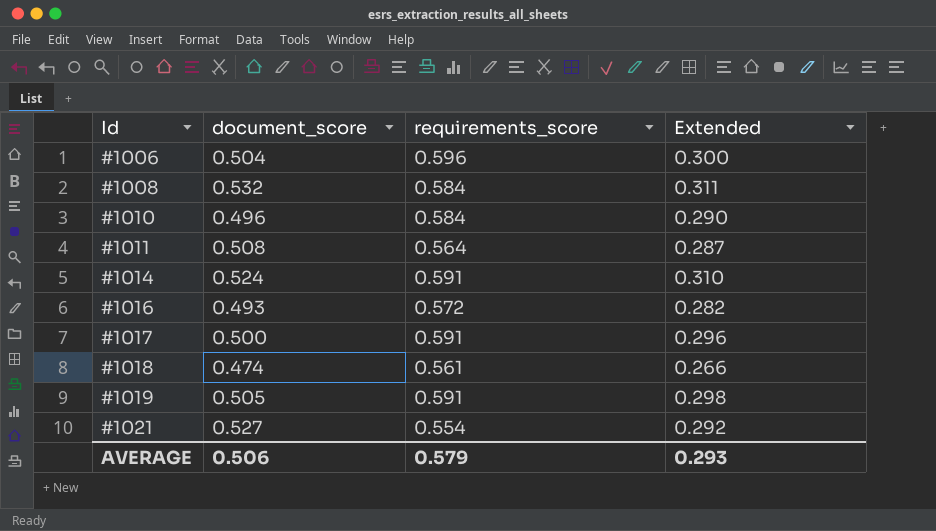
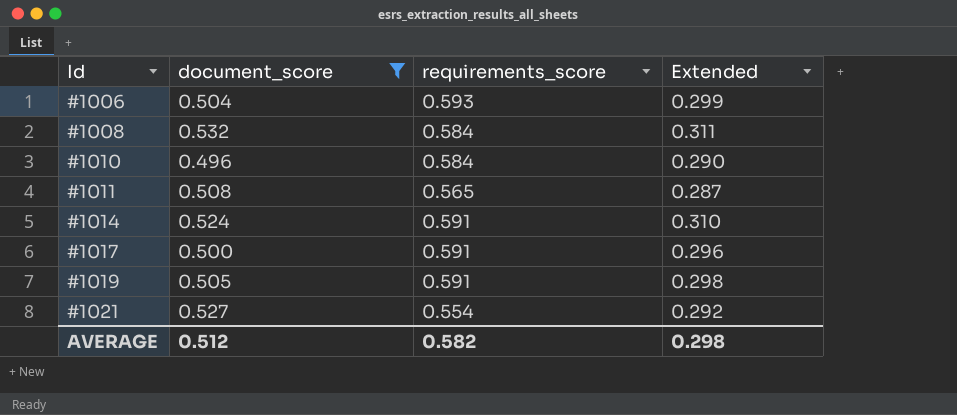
filter: none -> document_score >= 0.496
#1006 | requirements_score: 0.596 -> 0.593
#1006 | Extended: 0.300 -> 0.299
#1011 | requirements_score: 0.564 -> 0.565
AVERAGE | document_score: 0.506 -> 0.512
AVERAGE | requirements_score: 0.579 -> 0.582
AVERAGE | Extended: 0.293 -> 0.298

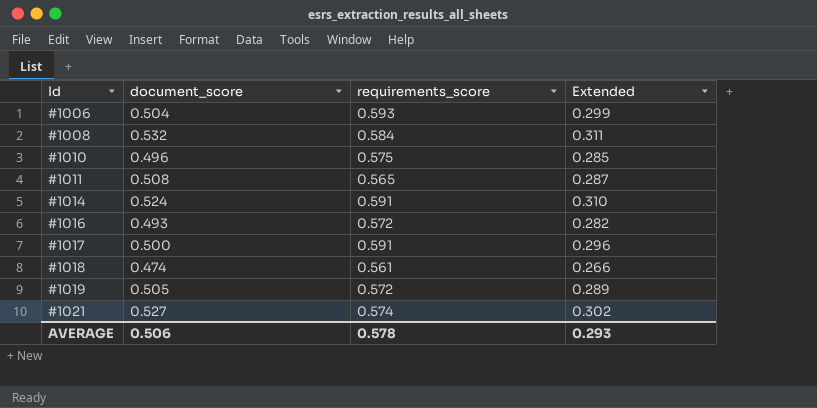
filter: document_score >= 0.496 -> none
#1010 | requirements_score: 0.584 -> 0.575
#1010 | Extended: 0.290 -> 0.285
#1019 | requirements_score: 0.591 -> 0.572
#1019 | Extended: 0.298 -> 0.289
#1021 | requirements_score: 0.554 -> 0.574
#1021 | Extended: 0.292 -> 0.302
AVERAGE | document_score: 0.512 -> 0.506
AVERAGE | requirements_score: 0.582 -> 0.578
AVERAGE | Extended: 0.298 -> 0.293

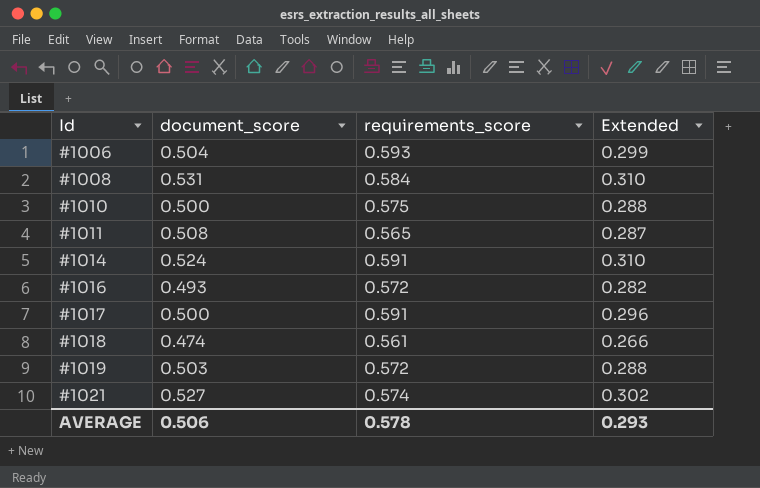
#1008 | document_score: 0.532 -> 0.531
#1008 | Extended: 0.311 -> 0.310
#1010 | document_score: 0.496 -> 0.500
#1010 | Extended: 0.285 -> 0.288
#1019 | document_score: 0.505 -> 0.503
#1019 | Extended: 0.289 -> 0.288

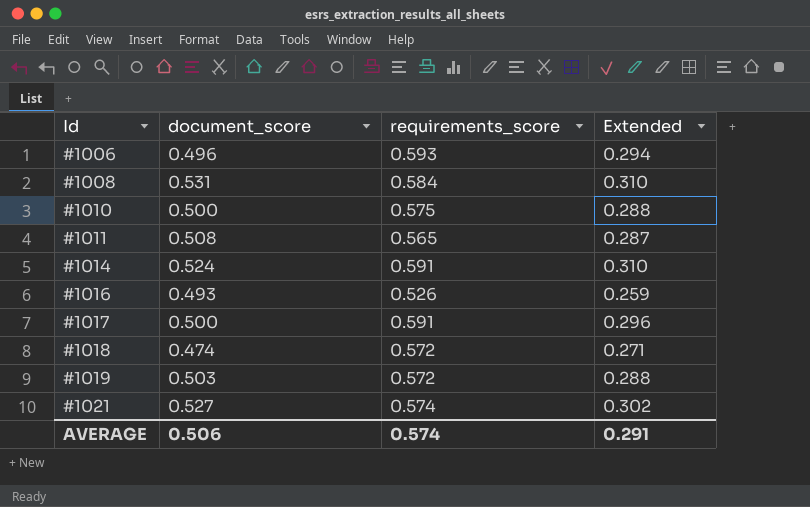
#1006 | document_score: 0.504 -> 0.496
#1006 | Extended: 0.299 -> 0.294
#1016 | requirements_score: 0.572 -> 0.526
#1016 | Extended: 0.282 -> 0.259
#1018 | requirements_score: 0.561 -> 0.572
#1018 | Extended: 0.266 -> 0.271
AVERAGE | requirements_score: 0.578 -> 0.574
AVERAGE | Extended: 0.293 -> 0.291

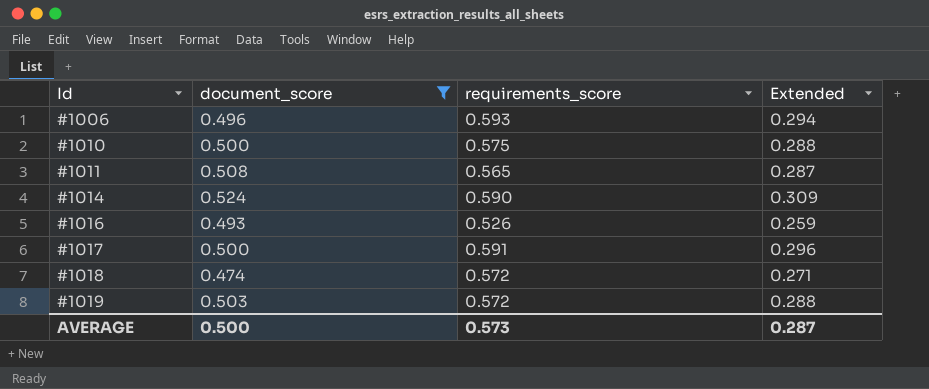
filter: none -> document_score <= 0.524
#1014 | requirements_score: 0.591 -> 0.590
#1014 | Extended: 0.310 -> 0.309
AVERAGE | document_score: 0.506 -> 0.500
AVERAGE | requirements_score: 0.574 -> 0.573
AVERAGE | Extended: 0.291 -> 0.287

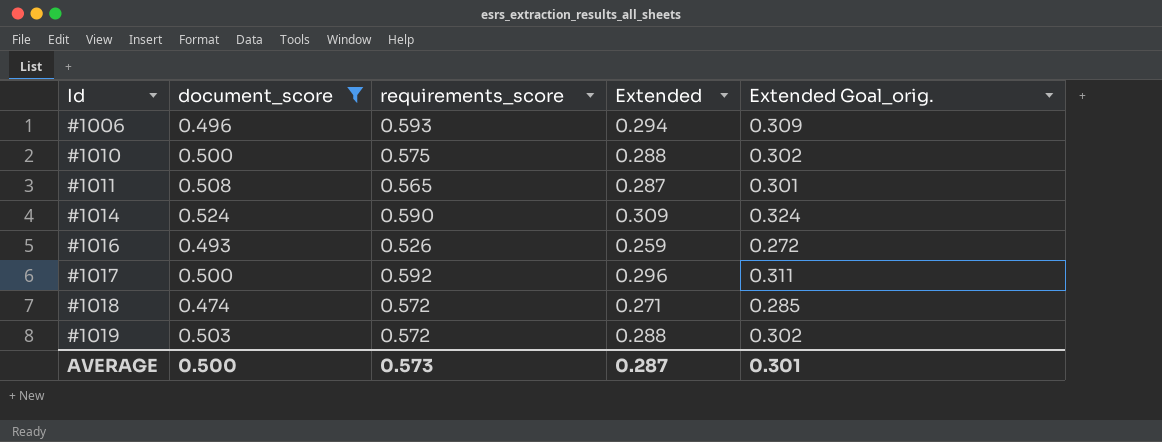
column Extended Goal_orig. | formula: none -> [Extended] * 1.05
#1017 | requirements_score: 0.591 -> 0.592

